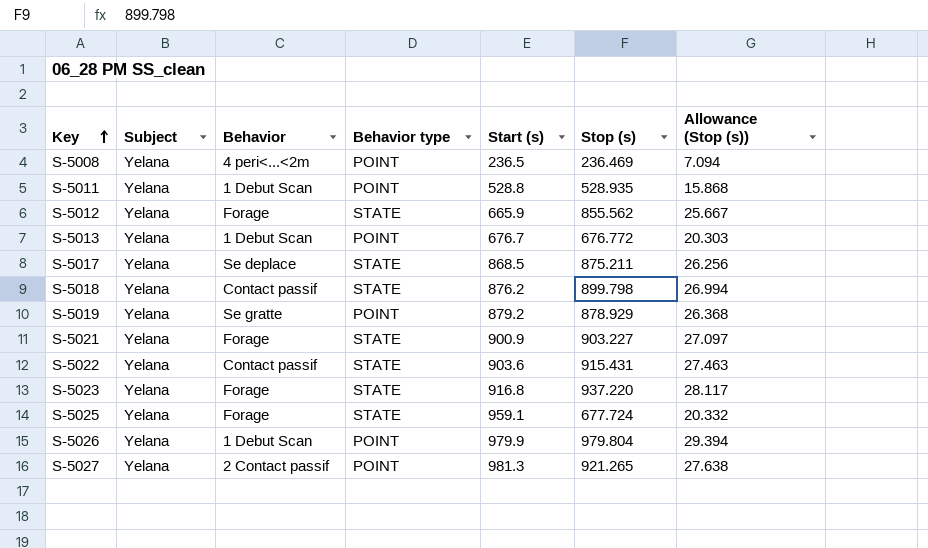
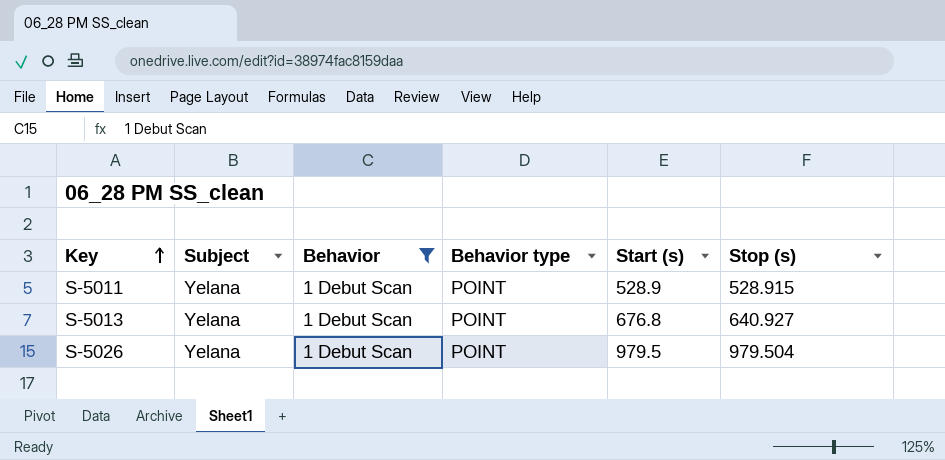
filter: none -> Behavior = 1 Debut Scan
column Allowance (Stop (s)) | formula: [Stop (s)] * 0.03 -> none
S-5011 | Start (s): 528.8 -> 528.9
S-5011 | Stop (s): 528.935 -> 528.915
S-5013 | Start (s): 676.7 -> 676.8
S-5013 | Stop (s): 676.772 -> 640.927
S-5026 | Start (s): 979.9 -> 979.5
S-5026 | Stop (s): 979.804 -> 979.504

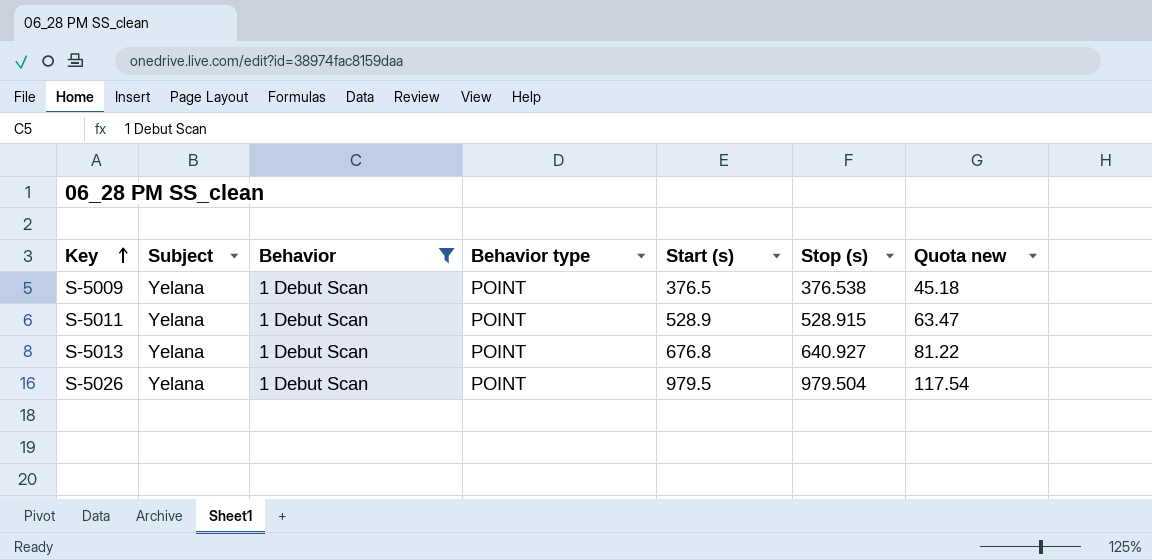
column Quota new | formula: none -> [Start (s)] * 0.12
row S-5009: none -> Yelana | 1 Debut Scan | POINT | 376.5 | 376.538 | 45.18

